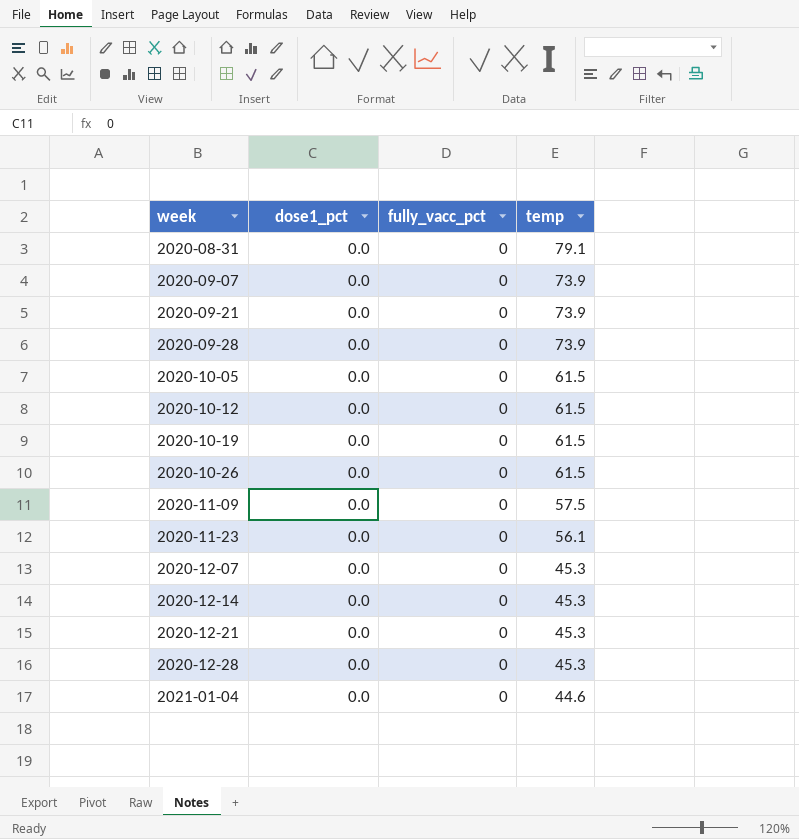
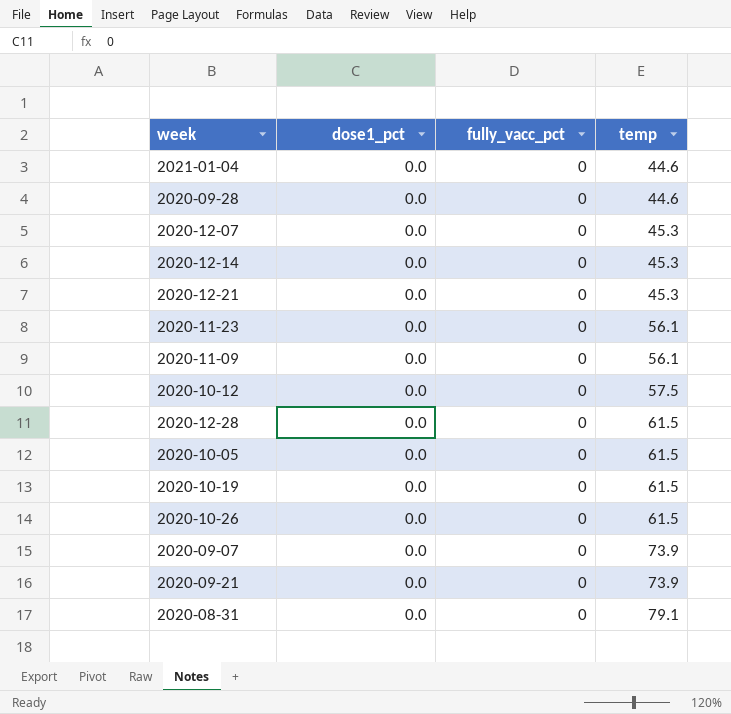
row order: week ascending -> temp ascending
2020-09-28 | temp: 73.9 -> 44.6
2020-11-09 | temp: 57.5 -> 56.1
2020-10-12 | temp: 61.5 -> 57.5
2020-12-28 | temp: 45.3 -> 61.5

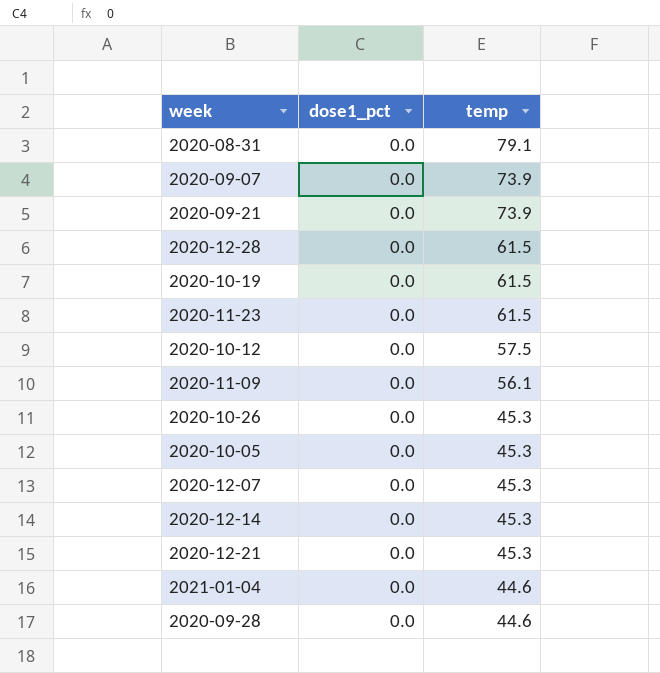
row order: temp ascending -> temp descending
column fully_vacc_pct | position: 3 -> none
2020-11-23 | temp: 56.1 -> 61.5
2020-10-26 | temp: 61.5 -> 45.3
2020-10-05 | temp: 61.5 -> 45.3

